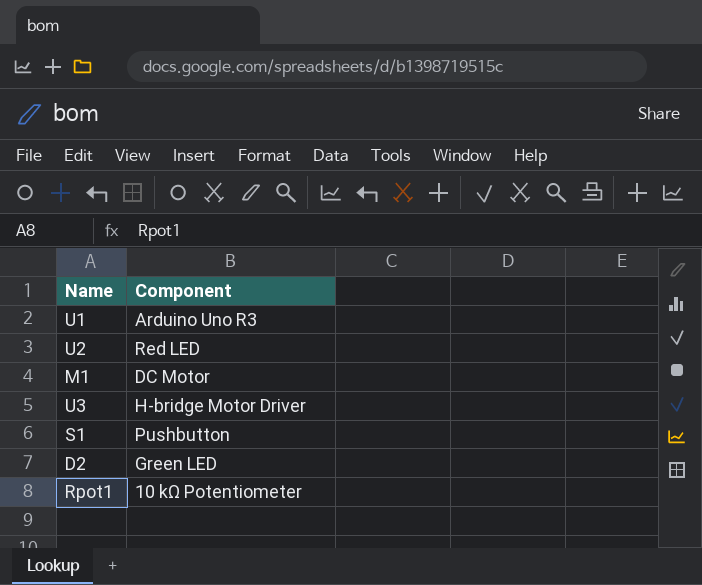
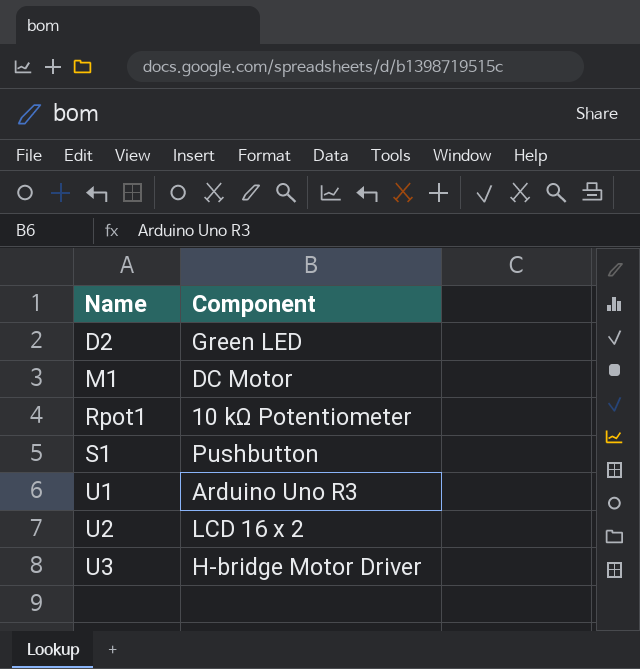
row order: none -> Name ascending
U2 | Component: Red LED -> LCD 16 x 2

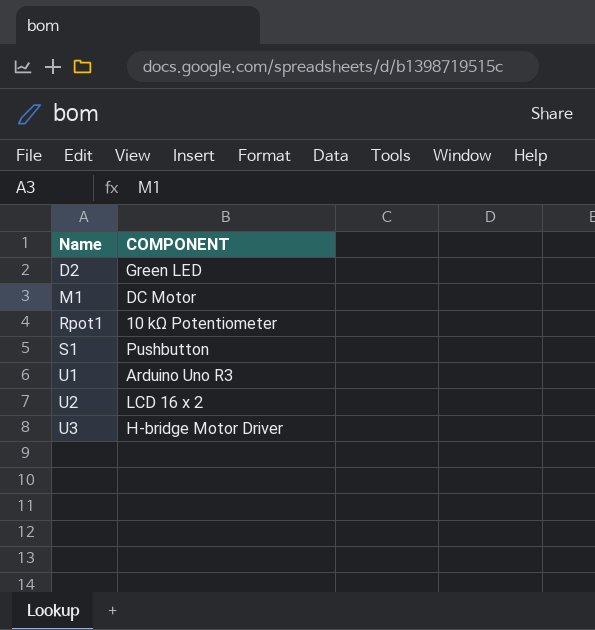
column name: Component -> COMPONENT

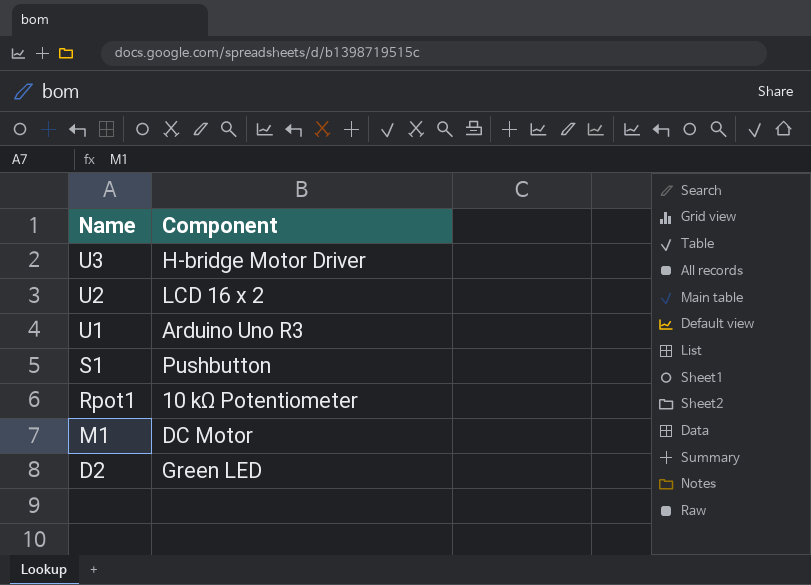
row order: Name ascending -> Name descending
column name: COMPONENT -> Component

